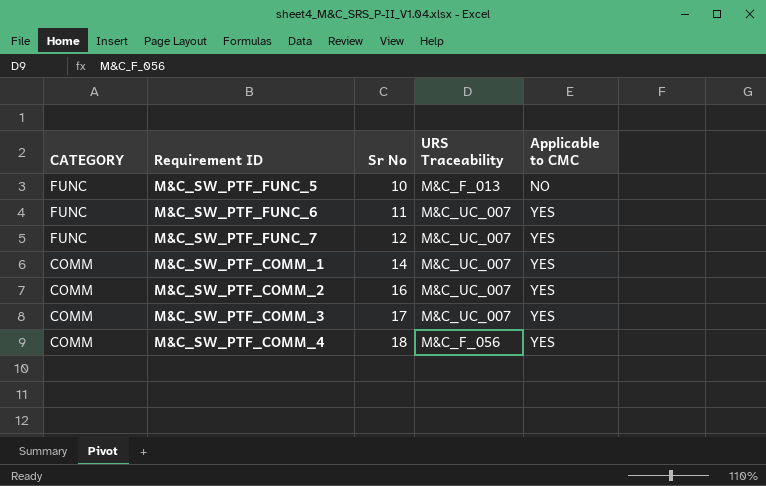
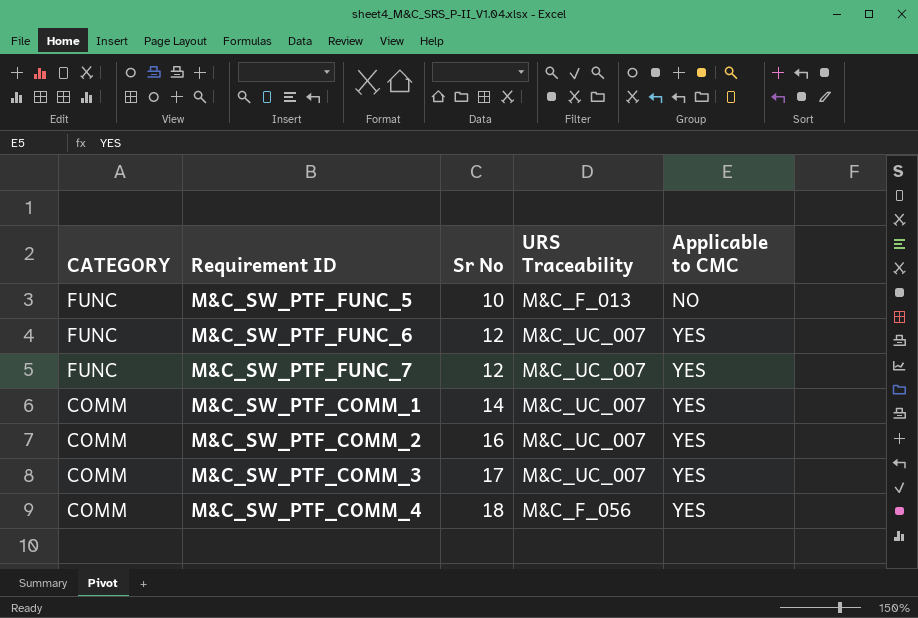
M&C_SW_PTF_FUNC_6 | Sr No: 11 -> 12

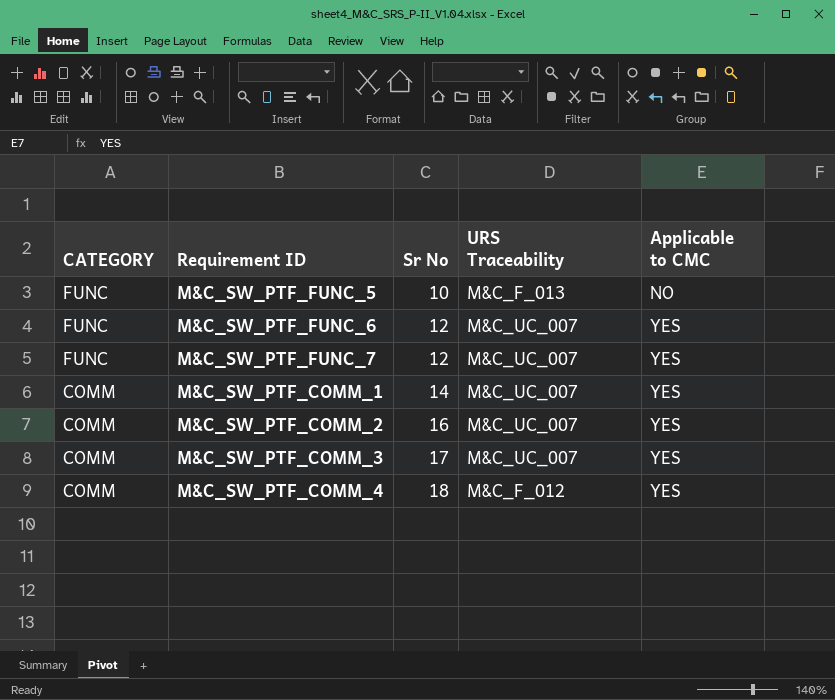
M&C_SW_PTF_COMM_4 | URS Traceability: M&C_F_056 -> M&C_F_012

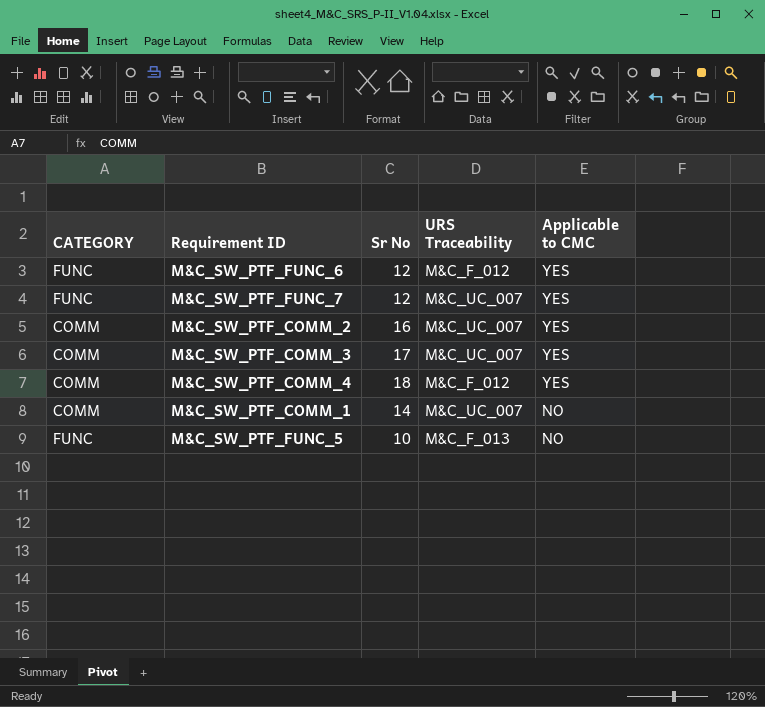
row order: CATEGORY descending -> Applicable to CMC descending
M&C_SW_PTF_FUNC_6 | URS Traceability: M&C_UC_007 -> M&C_F_012
M&C_SW_PTF_COMM_1 | Applicable to CMC: YES -> NO

